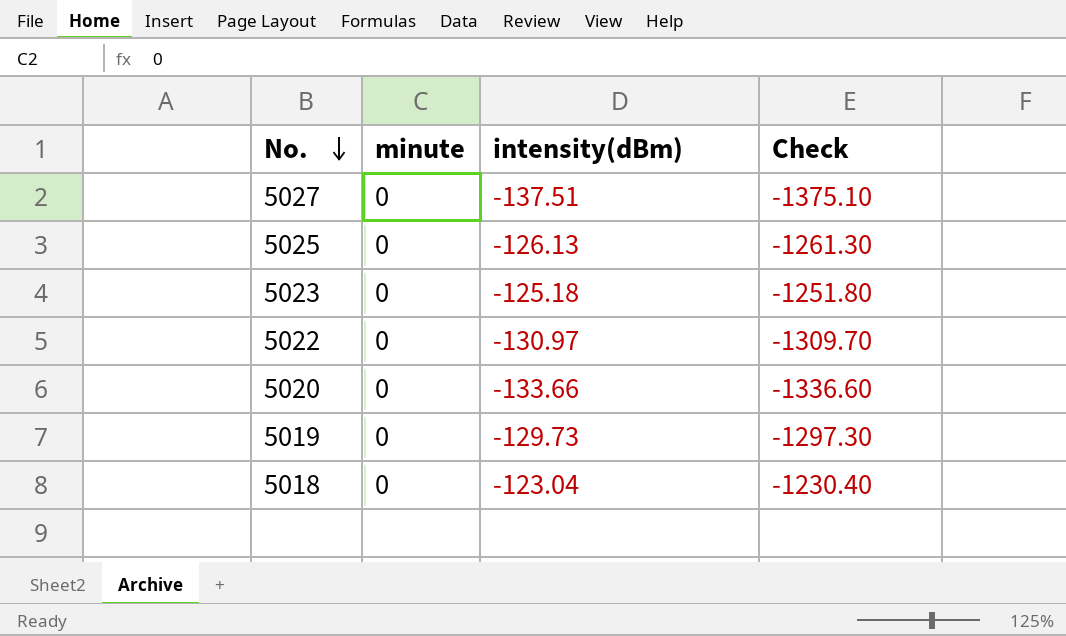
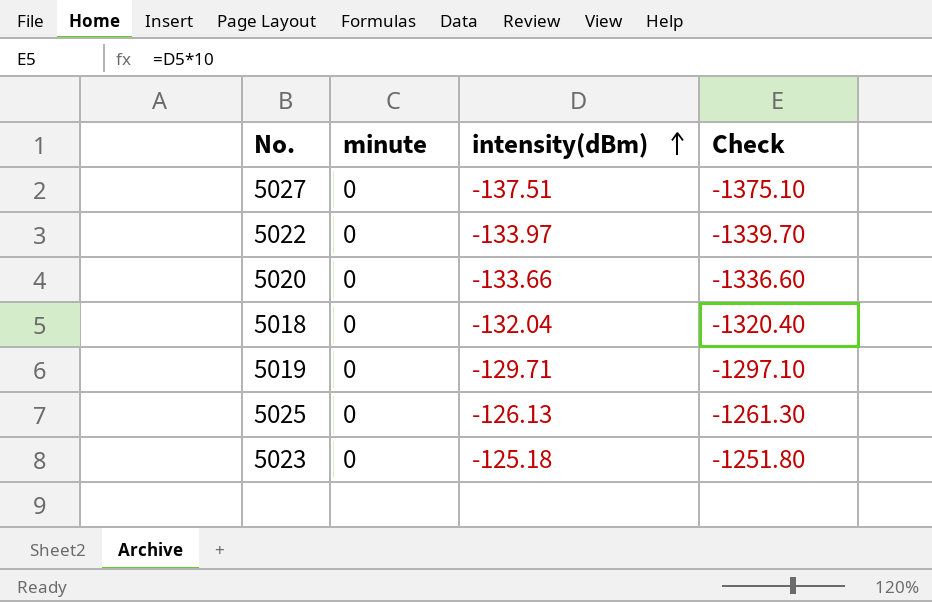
row order: No. descending -> intensity(dBm) ascending
5022 | intensity(dBm): -130.97 -> -133.97
5022 | Check: -1309.70 -> -1339.70
5018 | intensity(dBm): -123.04 -> -132.04
5018 | Check: -1230.40 -> -1320.40
5019 | intensity(dBm): -129.73 -> -129.71
5019 | Check: -1297.30 -> -1297.10

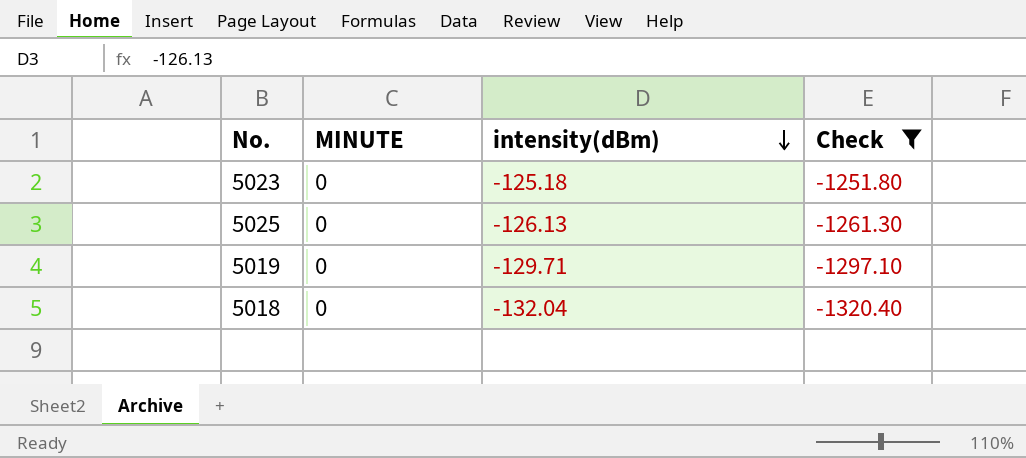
filter: none -> Check >= -1320.40
row order: intensity(dBm) ascending -> intensity(dBm) descending
column name: minute -> MINUTE

